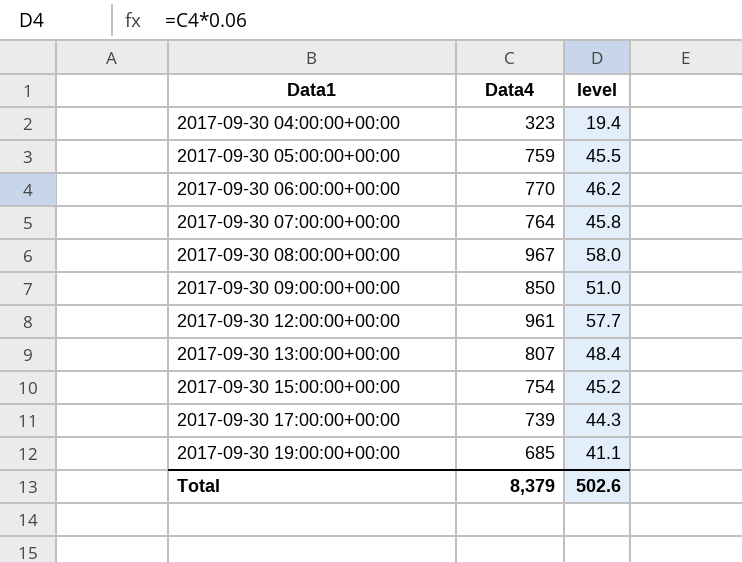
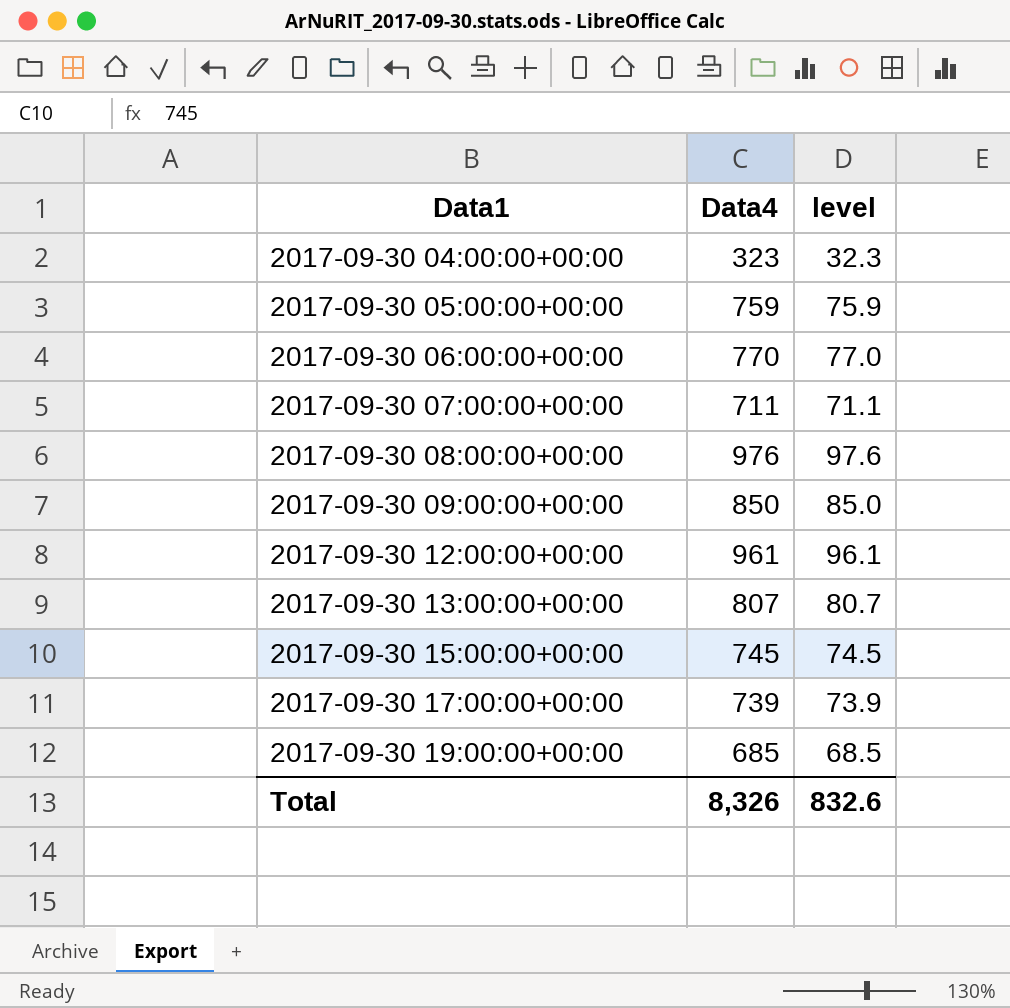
column level | formula: [Data4] * 0.06 -> [Data4] * 0.1
2017-09-30 07:00:00+00:00 | Data4: 764 -> 711
2017-09-30 08:00:00+00:00 | Data4: 967 -> 976
2017-09-30 15:00:00+00:00 | Data4: 754 -> 745
Total | Data4: 8,379 -> 8,326
Total | level: 502.6 -> 832.6

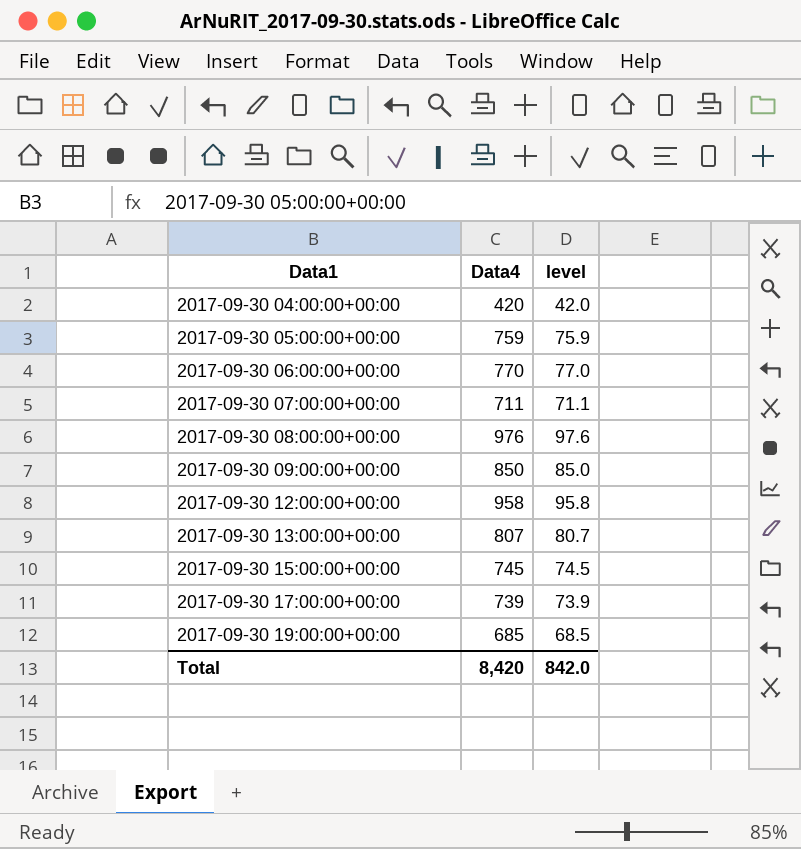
2017-09-30 04:00:00+00:00 | Data4: 323 -> 420
2017-09-30 04:00:00+00:00 | level: 32.3 -> 42.0
2017-09-30 12:00:00+00:00 | Data4: 961 -> 958
2017-09-30 12:00:00+00:00 | level: 96.1 -> 95.8
Total | Data4: 8,326 -> 8,420
Total | level: 832.6 -> 842.0

